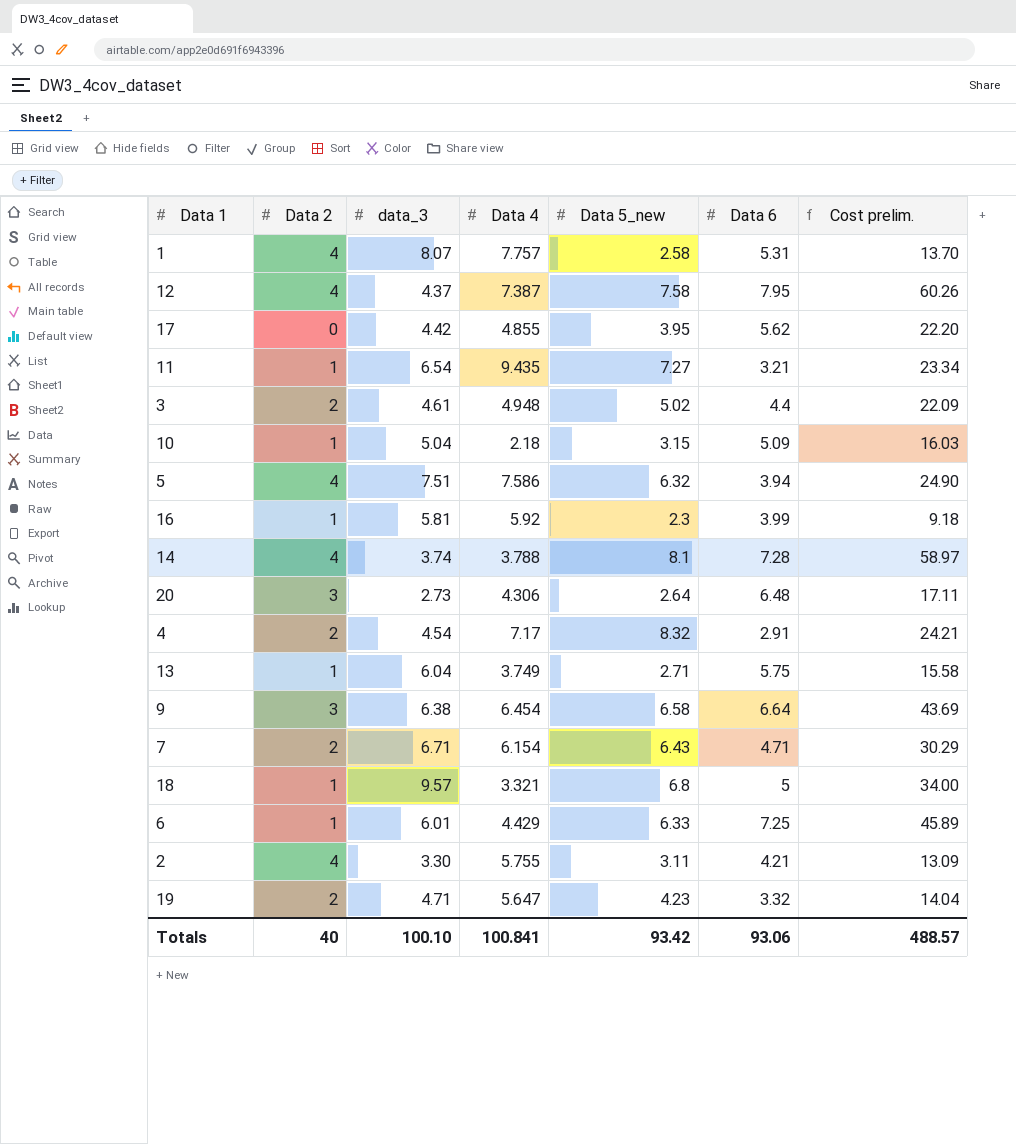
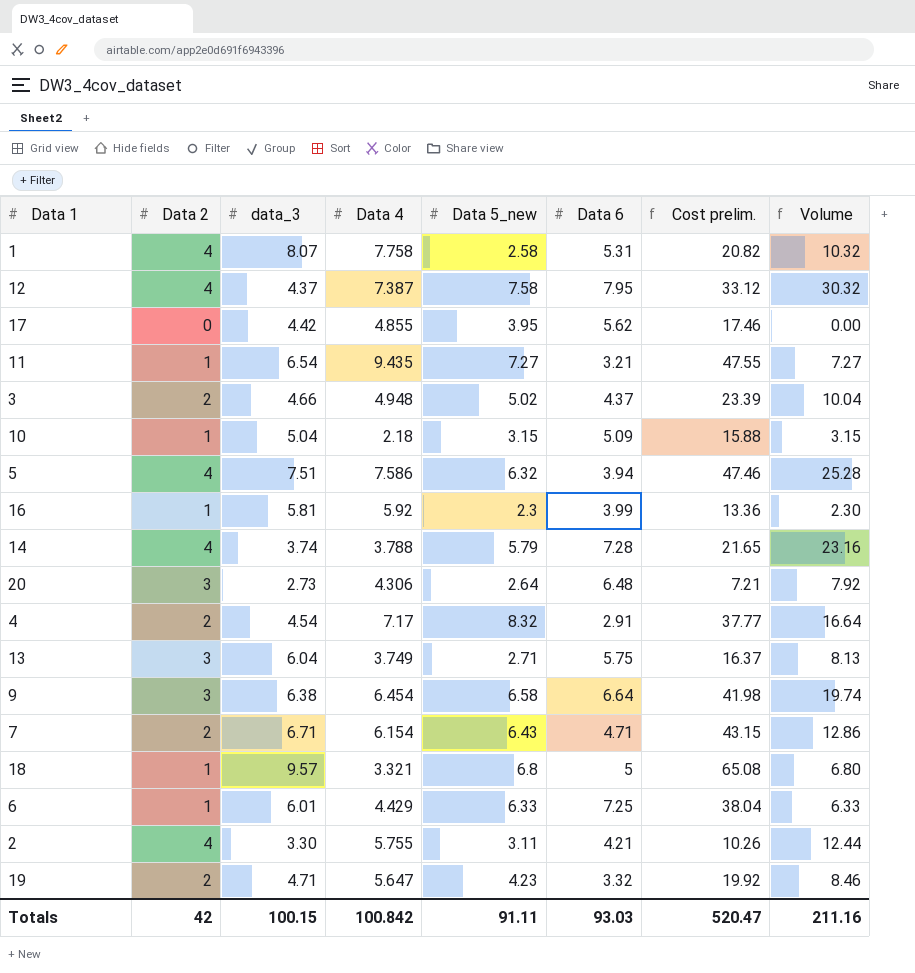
column Cost prelim. | formula: [Data 5_new] * [Data 6] -> [data_3] * [Data 5_new]
column Volume | formula: none -> [Data 2] * [Data 5_new]
1 | Data 4: 7.757 -> 7.758
3 | data_3: 4.61 -> 4.66
3 | Data 6: 4.4 -> 4.37
14 | Data 5_new: 8.1 -> 5.79
13 | Data 2: 1 -> 3
Totals | Data 2: 40 -> 42
Totals | data_3: 100.10 -> 100.15
Totals | Data 4: 100.841 -> 100.842
Totals | Data 5_new: 93.42 -> 91.11
Totals | Data 6: 93.06 -> 93.03
Totals | Cost prelim.: 488.57 -> 520.47

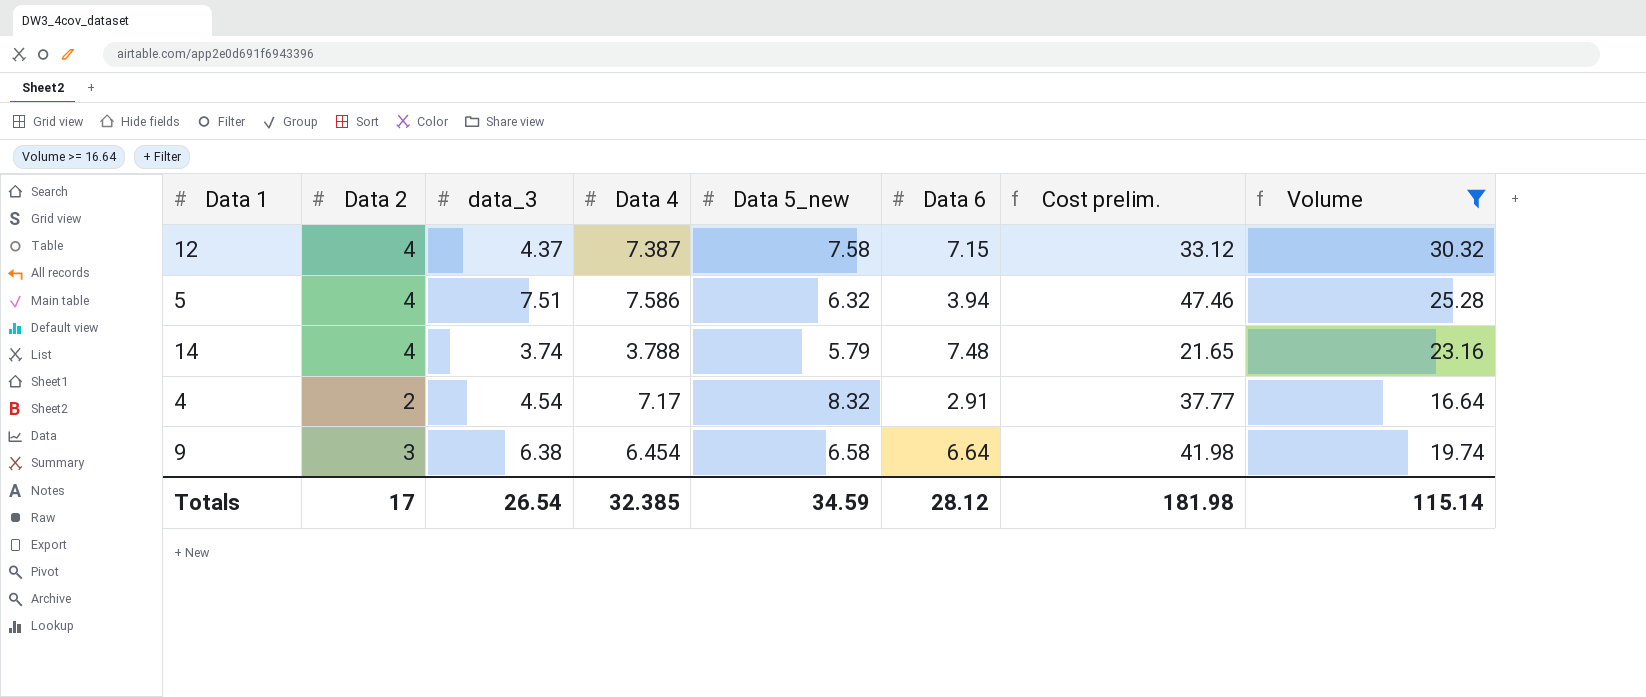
filter: none -> Volume >= 16.64
12 | Data 6: 7.95 -> 7.15
14 | Data 6: 7.28 -> 7.48
Totals | Data 2: 42 -> 17
Totals | data_3: 100.15 -> 26.54
Totals | Data 4: 100.842 -> 32.385
Totals | Data 5_new: 91.11 -> 34.59
Totals | Data 6: 93.03 -> 28.12
Totals | Cost prelim.: 520.47 -> 181.98
Totals | Volume: 211.16 -> 115.14

